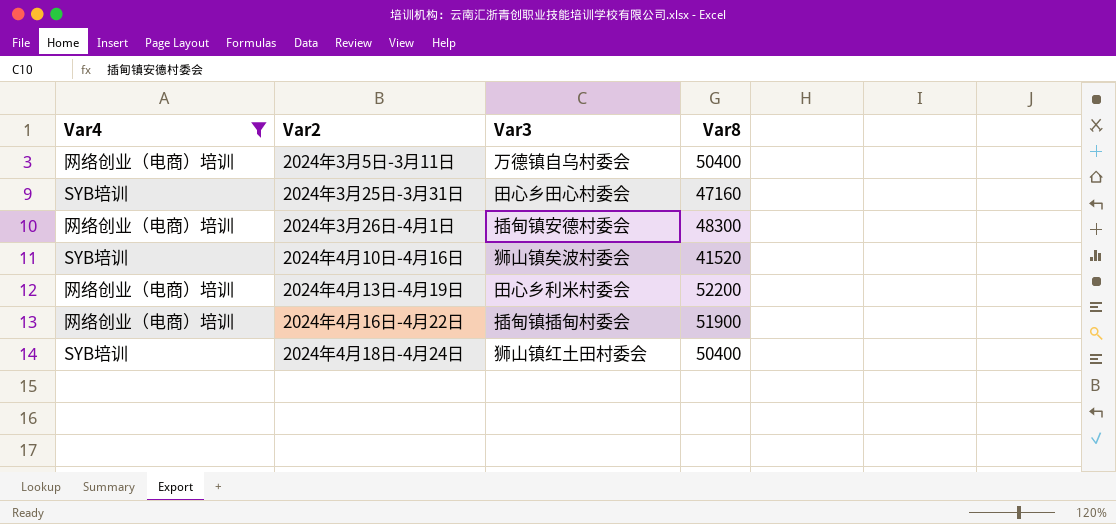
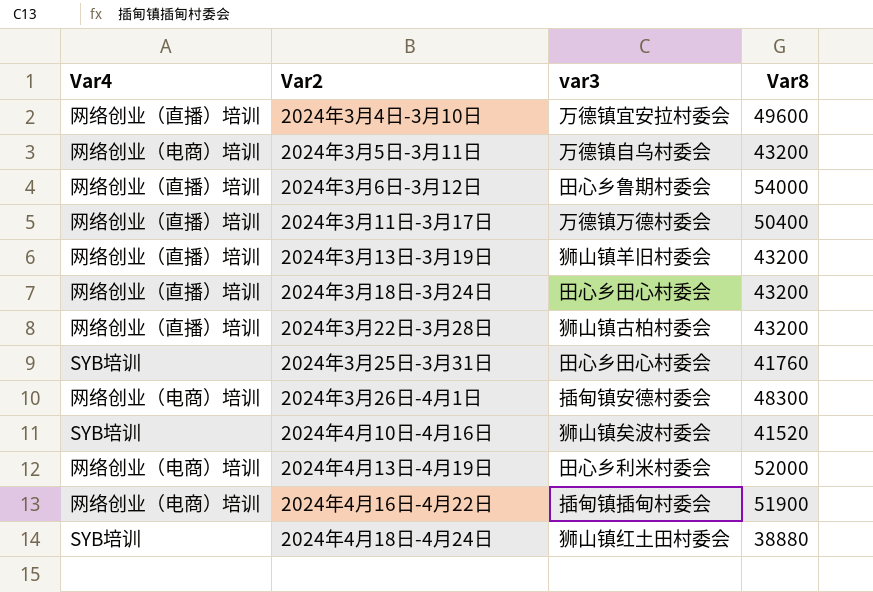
filter: Var4 != 网络创业（直播）培训 -> none
column name: Var3 -> var3
2024年3月5日-3月11日 | Var8: 50400 -> 43200
2024年3月25日-3月31日 | Var8: 47160 -> 41760
2024年4月13日-4月19日 | Var8: 52200 -> 52000
2024年4月18日-4月24日 | Var8: 50400 -> 38880

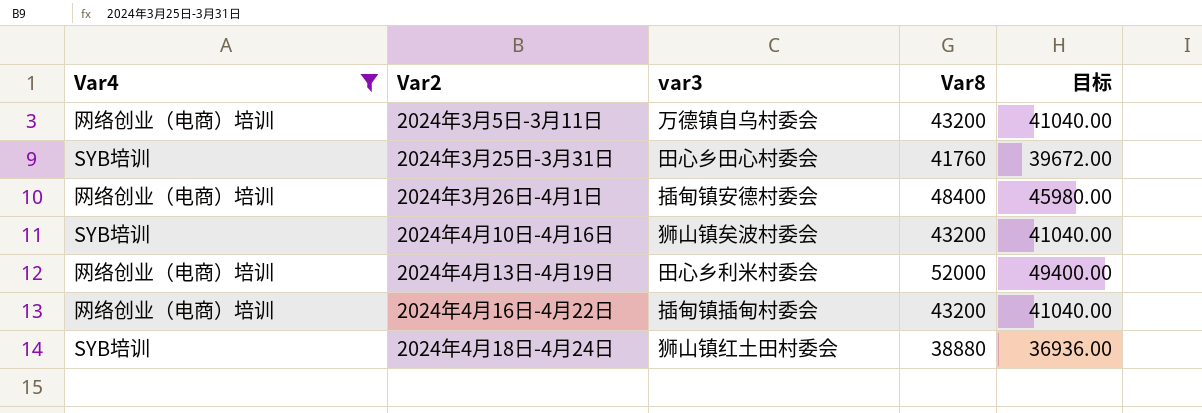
filter: none -> Var4 != 网络创业（直播）培训
column 目标 | formula: none -> [Var8] * 0.95
2024年3月26日-4月1日 | Var8: 48300 -> 48400
2024年4月10日-4月16日 | Var8: 41520 -> 43200
2024年4月16日-4月22日 | Var8: 51900 -> 43200

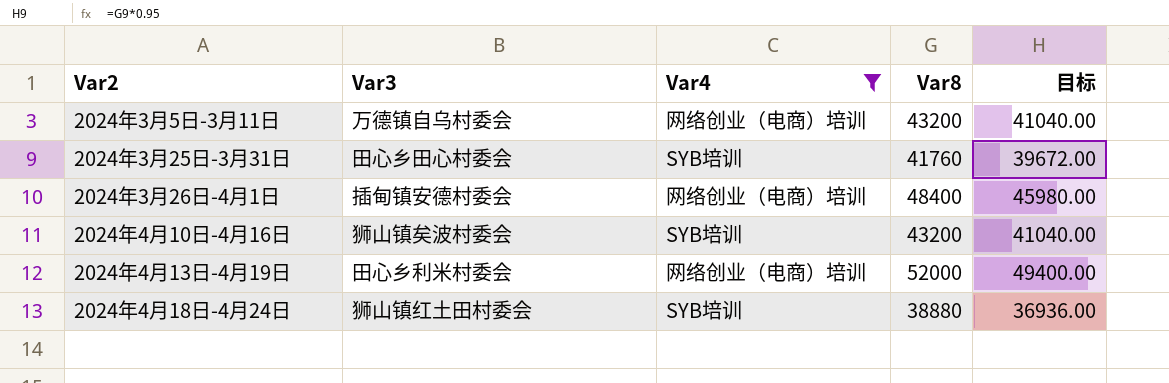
column name: var3 -> Var3
column Var4 | position: 1 -> 3
row 2024年4月16日-4月22日: 网络创业（电商）培训 | 插甸镇插甸村委会 | 43200 | 41040.00 -> none

